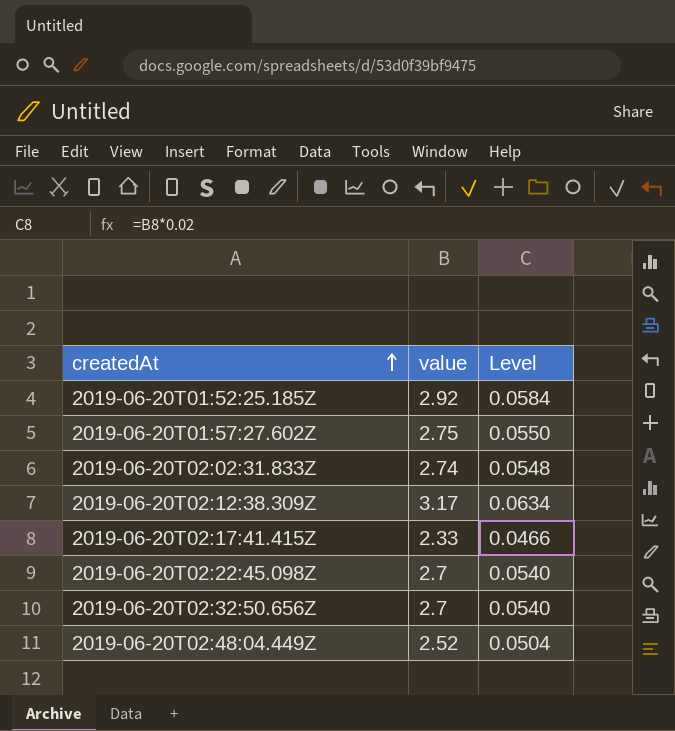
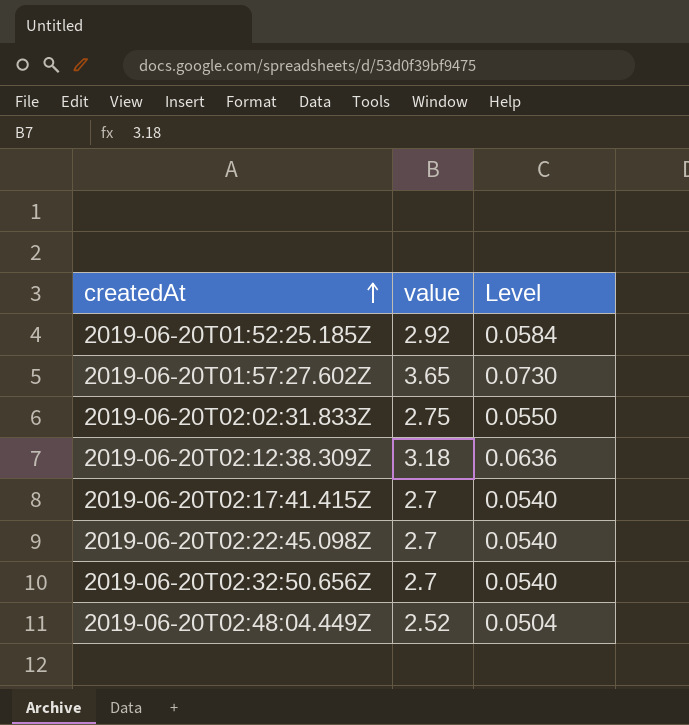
2019-06-20T01:57:27.602Z | value: 2.75 -> 3.65
2019-06-20T01:57:27.602Z | Level: 0.0550 -> 0.0730
2019-06-20T02:02:31.833Z | value: 2.74 -> 2.75
2019-06-20T02:02:31.833Z | Level: 0.0548 -> 0.0550
2019-06-20T02:12:38.309Z | value: 3.17 -> 3.18
2019-06-20T02:12:38.309Z | Level: 0.0634 -> 0.0636
2019-06-20T02:17:41.415Z | value: 2.33 -> 2.7
2019-06-20T02:17:41.415Z | Level: 0.0466 -> 0.0540

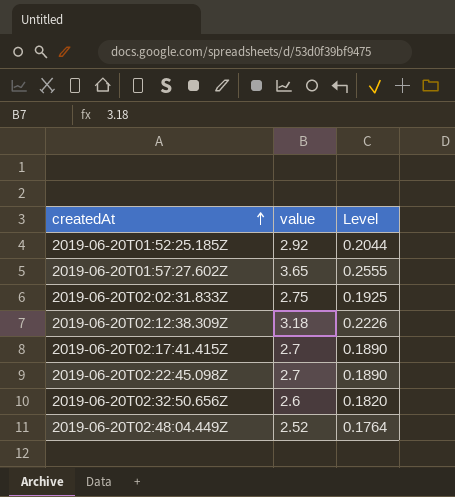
column Level | formula: [value] * 0.02 -> [value] * 0.07
2019-06-20T02:32:50.656Z | value: 2.7 -> 2.6

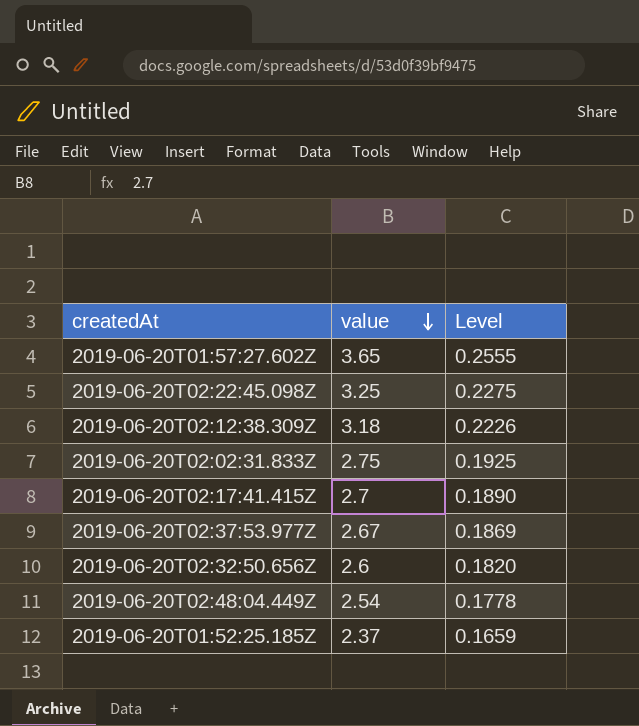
row order: createdAt ascending -> value descending
2019-06-20T02:22:45.098Z | value: 2.7 -> 3.25
2019-06-20T02:22:45.098Z | Level: 0.1890 -> 0.2275
row 2019-06-20T02:37:53.977Z: none -> 2.67 | 0.1869
2019-06-20T02:48:04.449Z | value: 2.52 -> 2.54
2019-06-20T02:48:04.449Z | Level: 0.1764 -> 0.1778
2019-06-20T01:52:25.185Z | value: 2.92 -> 2.37
2019-06-20T01:52:25.185Z | Level: 0.2044 -> 0.1659

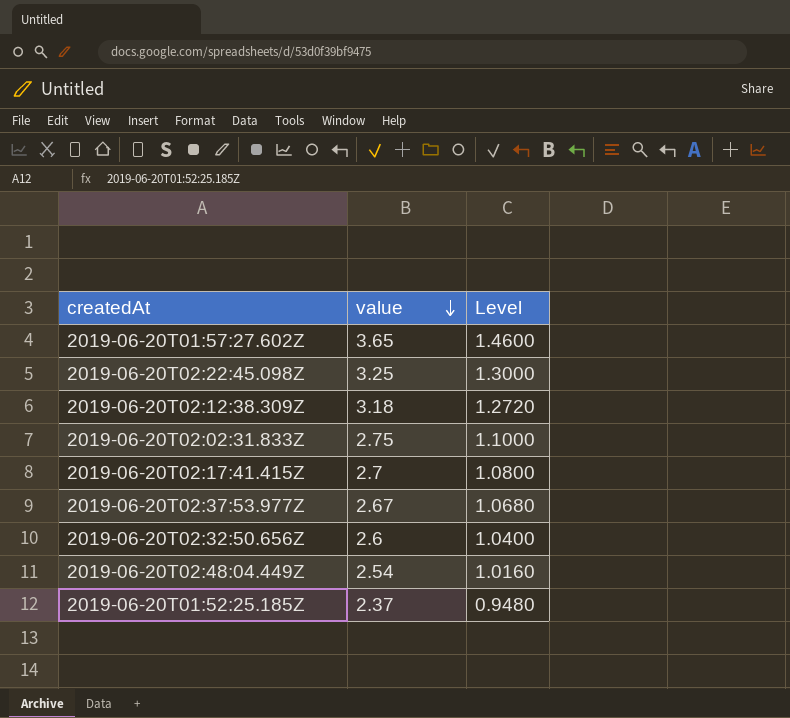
column Level | formula: [value] * 0.07 -> [value] * 0.4

